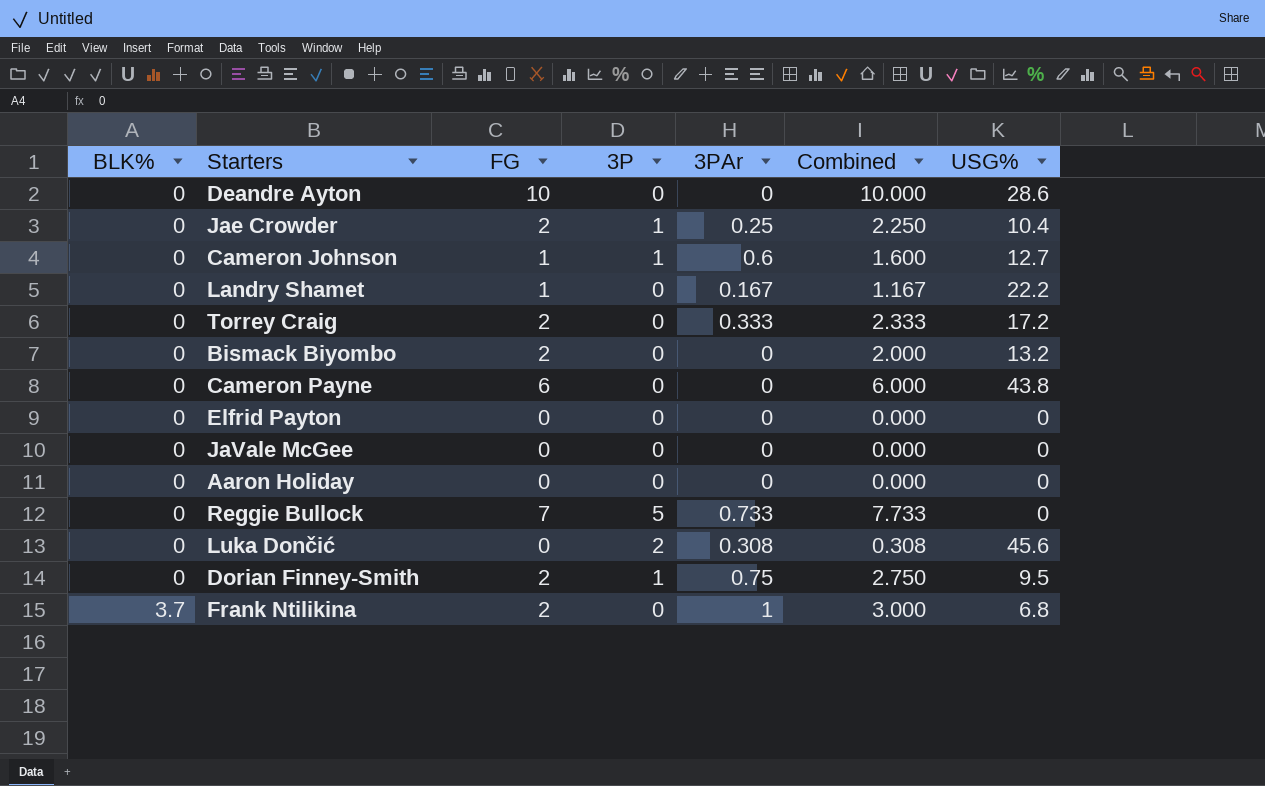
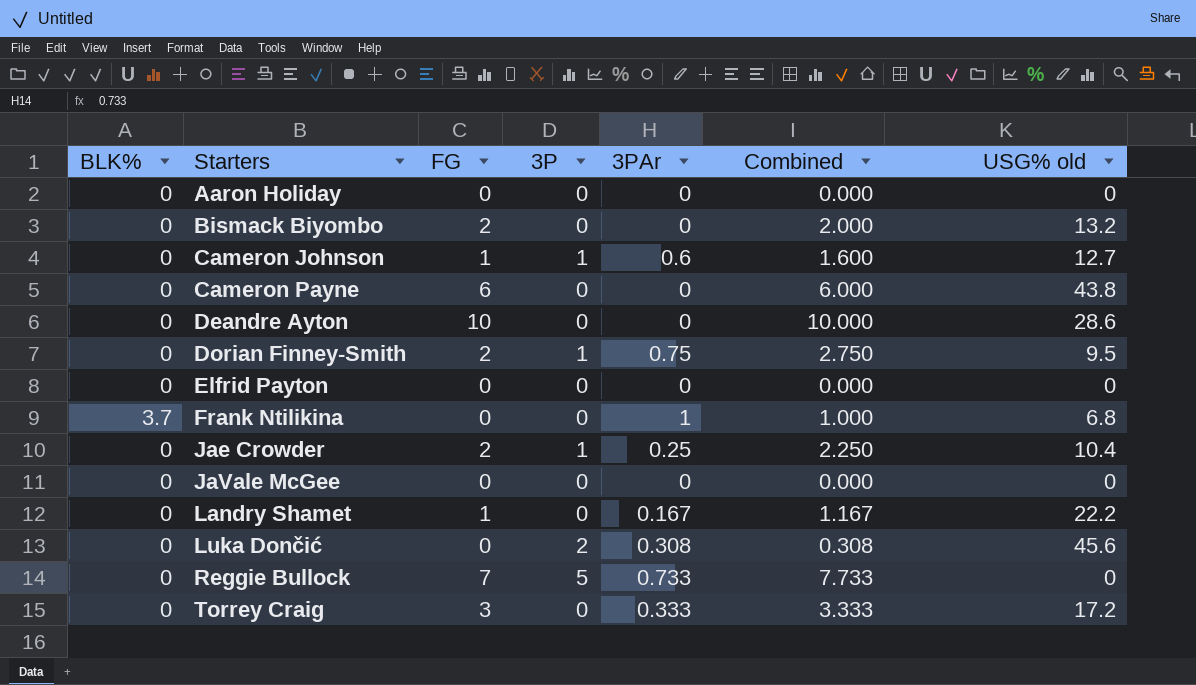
row order: BLK% ascending -> Starters ascending
column name: USG% -> USG% old
Frank Ntilikina | FG: 2 -> 0
Frank Ntilikina | Combined: 3.000 -> 1.000
Torrey Craig | FG: 2 -> 3
Torrey Craig | Combined: 2.333 -> 3.333

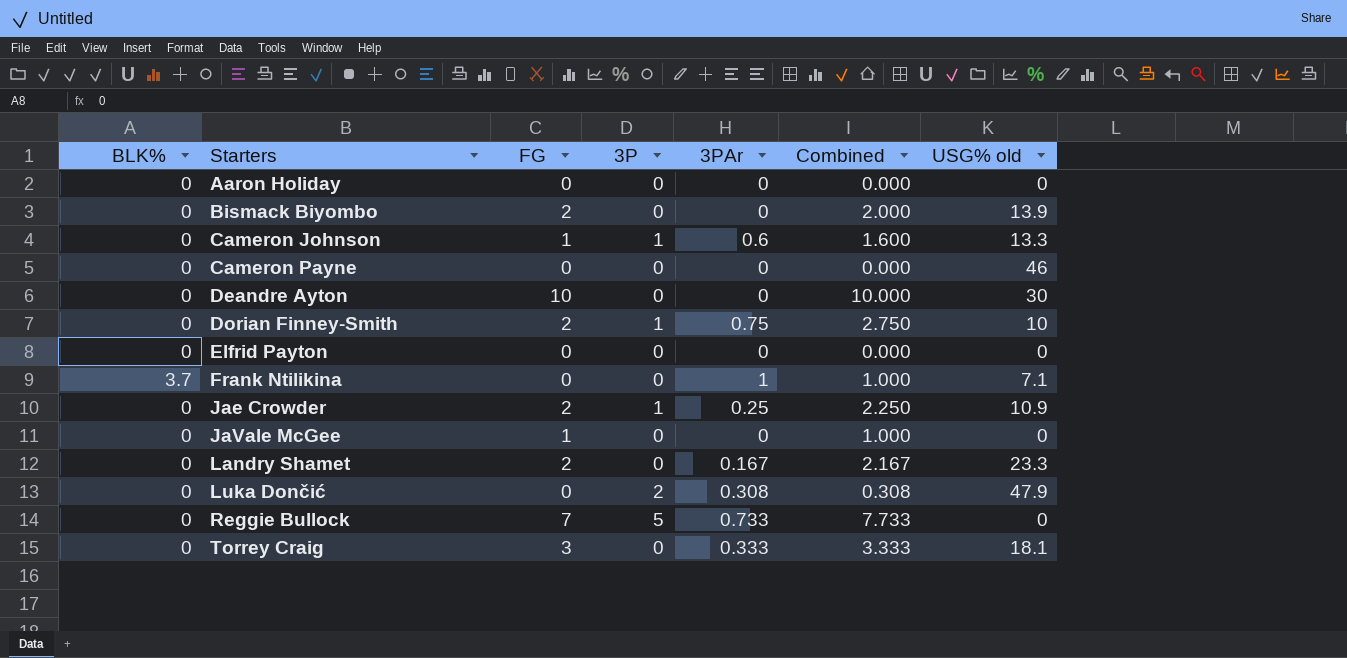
Bismack Biyombo | USG% old: 13.2 -> 13.9
Cameron Johnson | USG% old: 12.7 -> 13.3
Cameron Payne | FG: 6 -> 0
Cameron Payne | Combined: 6.000 -> 0.000
Cameron Payne | USG% old: 43.8 -> 46
Deandre Ayton | USG% old: 28.6 -> 30
Dorian Finney-Smith | USG% old: 9.5 -> 10
Frank Ntilikina | USG% old: 6.8 -> 7.1
Jae Crowder | USG% old: 10.4 -> 10.9
JaVale McGee | FG: 0 -> 1
JaVale McGee | Combined: 0.000 -> 1.000
Landry Shamet | FG: 1 -> 2
Landry Shamet | Combined: 1.167 -> 2.167
Landry Shamet | USG% old: 22.2 -> 23.3
Luka Dončić | USG% old: 45.6 -> 47.9
Torrey Craig | USG% old: 17.2 -> 18.1

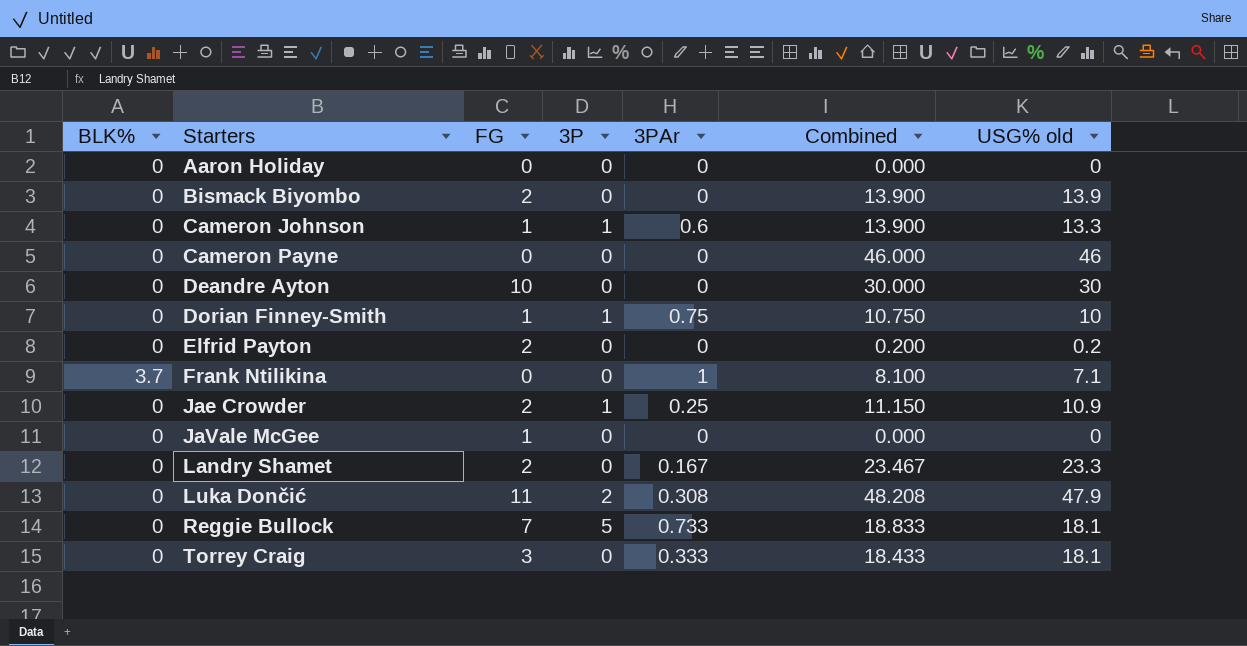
column Combined | formula: [FG] + [3PAr] -> [3PAr] + [USG% old]
Dorian Finney-Smith | FG: 2 -> 1
Elfrid Payton | FG: 0 -> 2
Elfrid Payton | USG% old: 0 -> 0.2
Luka Dončić | FG: 0 -> 11
Reggie Bullock | USG% old: 0 -> 18.1

